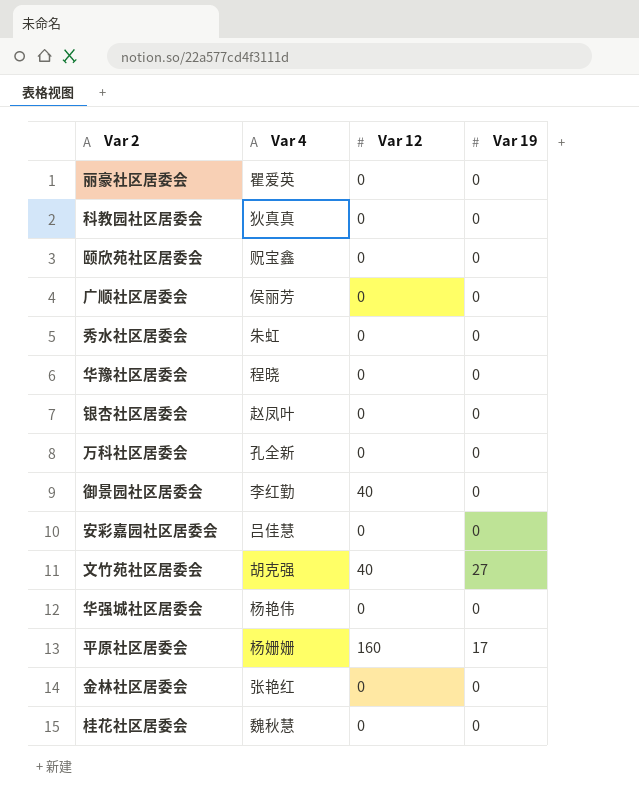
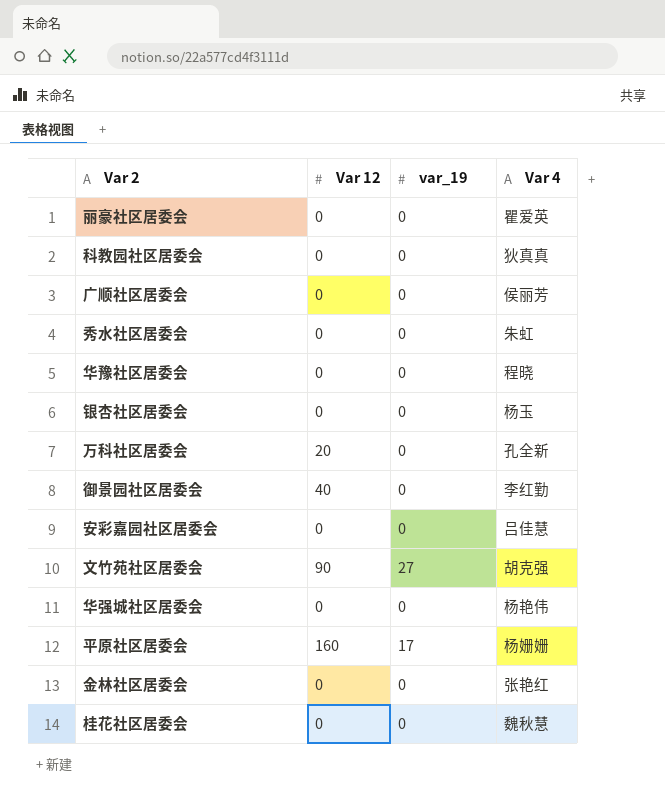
column name: Var 19 -> var_19
column Var 4 | position: 2 -> 4
row 颐欣苑社区居委会: 贶宝鑫 | 0 | 0 -> none
银杏社区居委会 | Var 4: 赵凤叶 -> 杨玉
万科社区居委会 | Var 12: 0 -> 20
文竹苑社区居委会 | Var 12: 40 -> 90

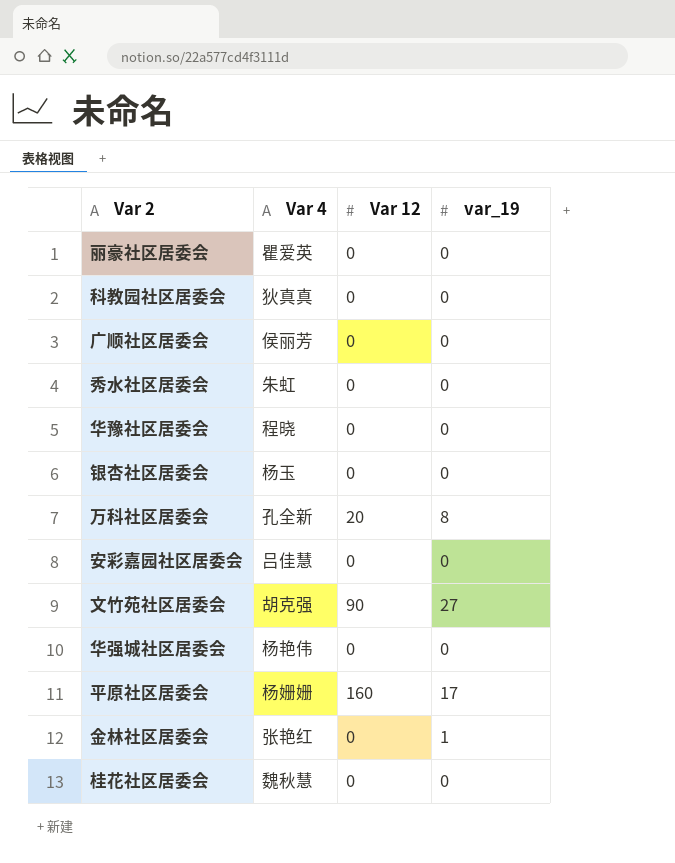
column Var 4 | position: 4 -> 2
row 御景园社区居委会: 40 | 0 | 李红勤 -> none
万科社区居委会 | var_19: 0 -> 8
金林社区居委会 | var_19: 0 -> 1

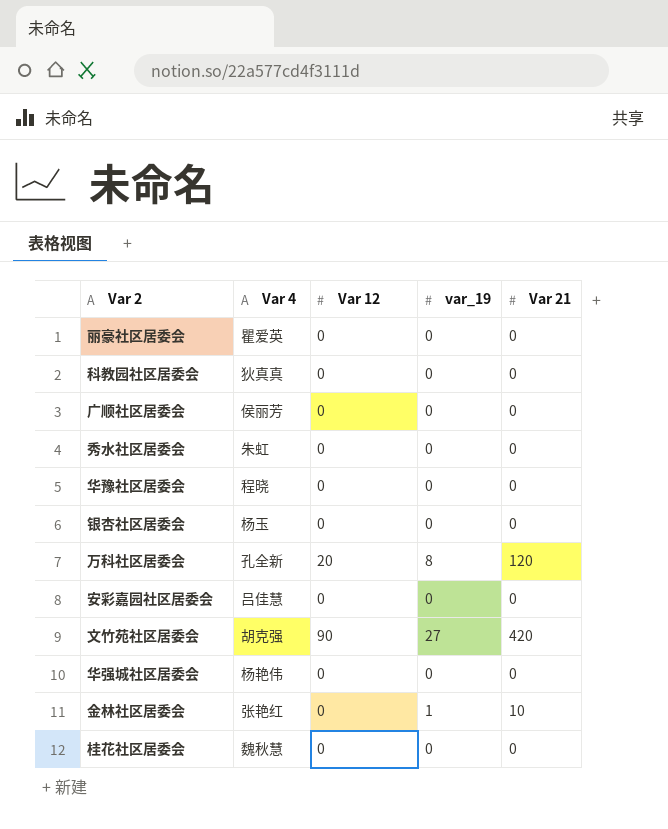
column Var 21 | position: none -> 5
row 平原社区居委会: 杨姗姗 | 160 | 17 -> none

